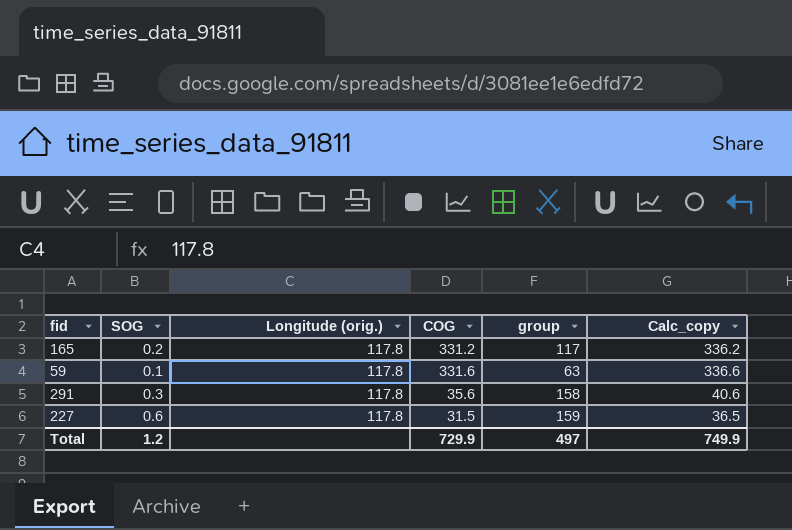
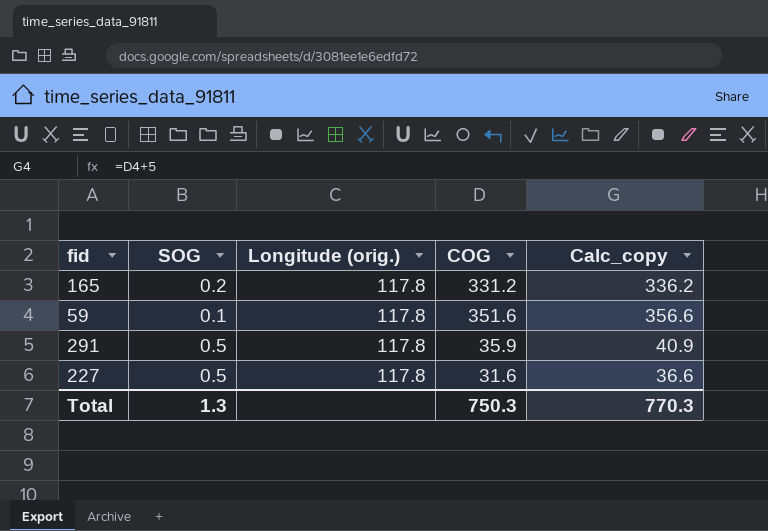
column group | position: 5 -> none
59 | COG: 331.6 -> 351.6
59 | Calc_copy: 336.6 -> 356.6
291 | SOG: 0.3 -> 0.5
291 | COG: 35.6 -> 35.9
291 | Calc_copy: 40.6 -> 40.9
227 | SOG: 0.6 -> 0.5
227 | COG: 31.5 -> 31.6
227 | Calc_copy: 36.5 -> 36.6
Total | SOG: 1.2 -> 1.3
Total | COG: 729.9 -> 750.3
Total | Calc_copy: 749.9 -> 770.3

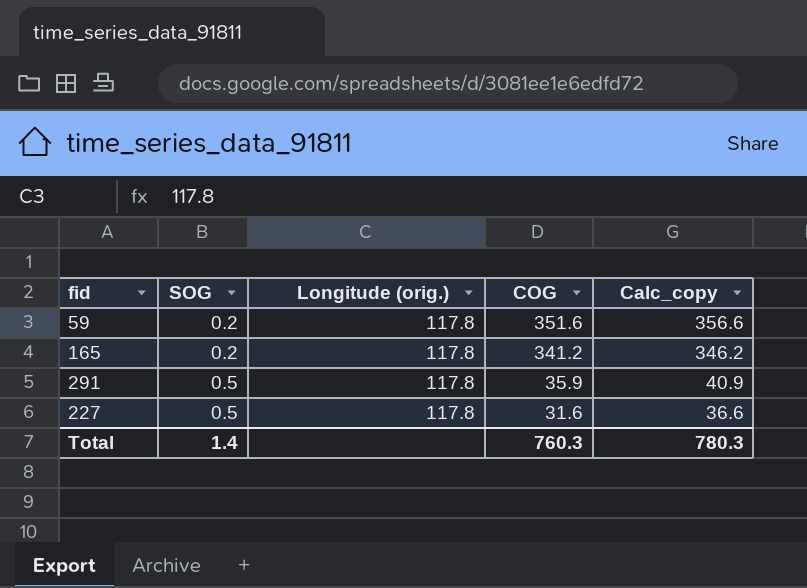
row order: none -> SOG ascending
59 | SOG: 0.1 -> 0.2
165 | COG: 331.2 -> 341.2
165 | Calc_copy: 336.2 -> 346.2
Total | SOG: 1.3 -> 1.4
Total | COG: 750.3 -> 760.3
Total | Calc_copy: 770.3 -> 780.3

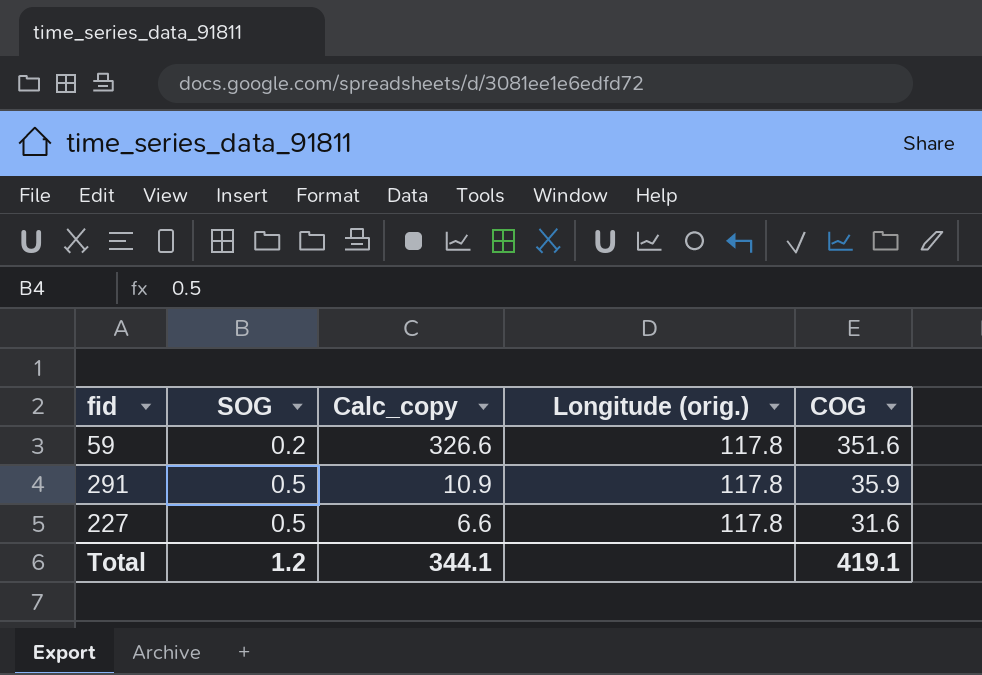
column Calc_copy | formula: [COG] + 5 -> [COG] - 25
column Calc_copy | position: 5 -> 3
row 165: 0.2 | 117.8 | 341.2 | 346.2 -> none
Total | SOG: 1.4 -> 1.2
Total | Calc_copy: 780.3 -> 344.1
Total | COG: 760.3 -> 419.1

